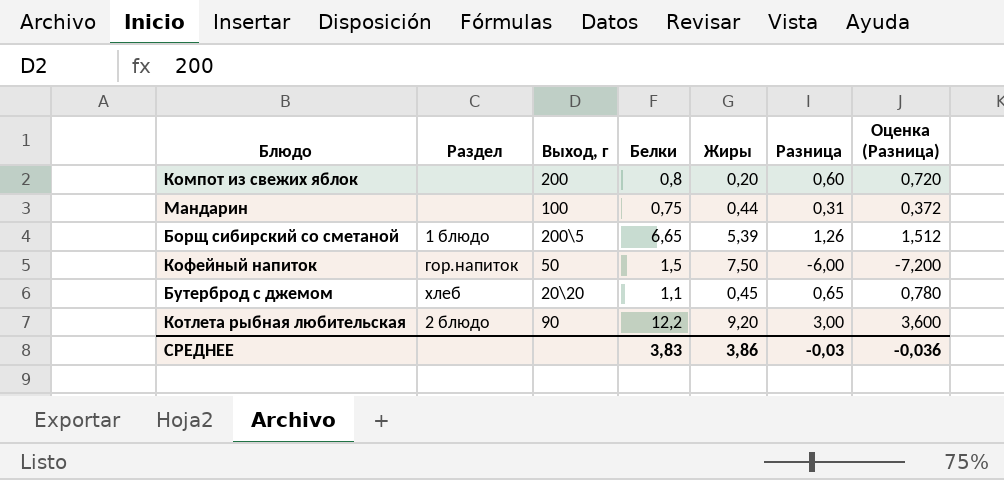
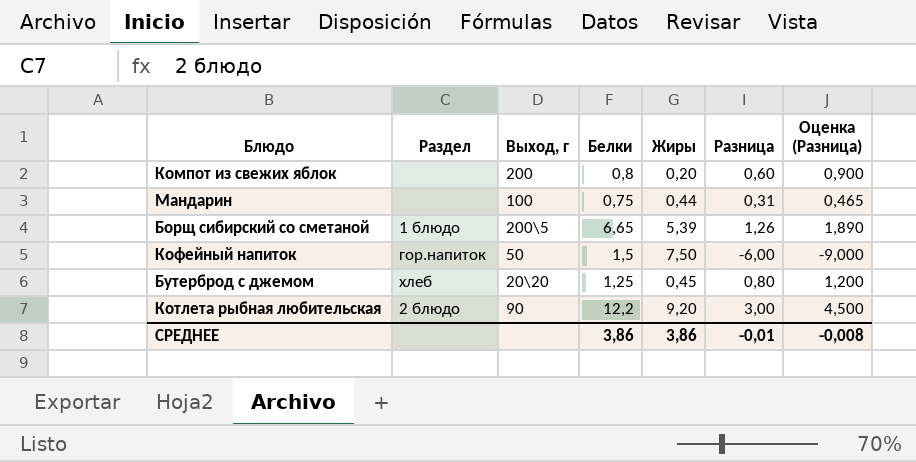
column Оценка (Разница) | formula: [Разница] * 1,2 -> [Разница] * 1,5
Бутерброд с джемом | Белки: 1,1 -> 1,25
Бутерброд с джемом | Разница: 0,65 -> 0,80
СРЕДНЕЕ | Белки: 3,83 -> 3,86
СРЕДНЕЕ | Разница: -0,03 -> -0,01
СРЕДНЕЕ | Оценка (Разница): -0,036 -> -0,008

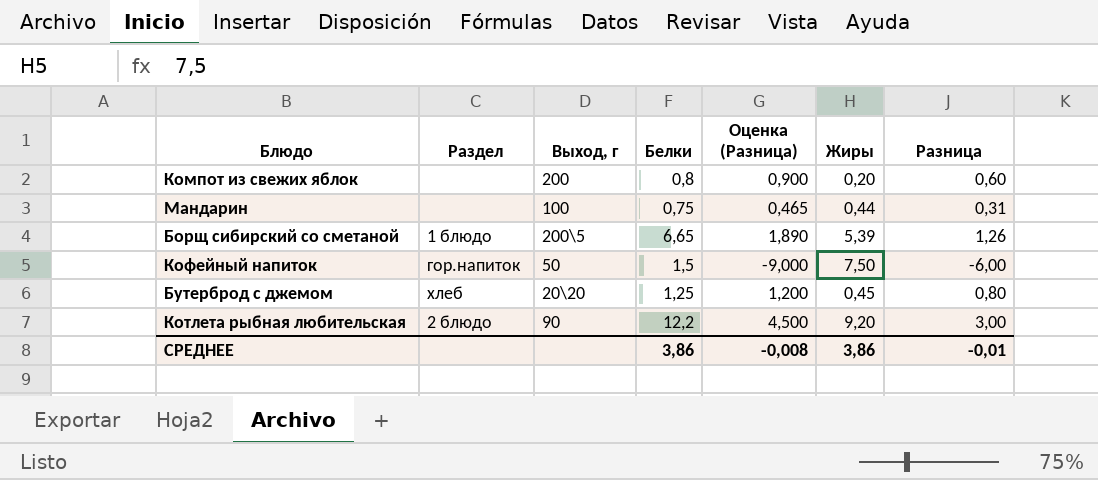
column Оценка (Разница) | position: 7 -> 5

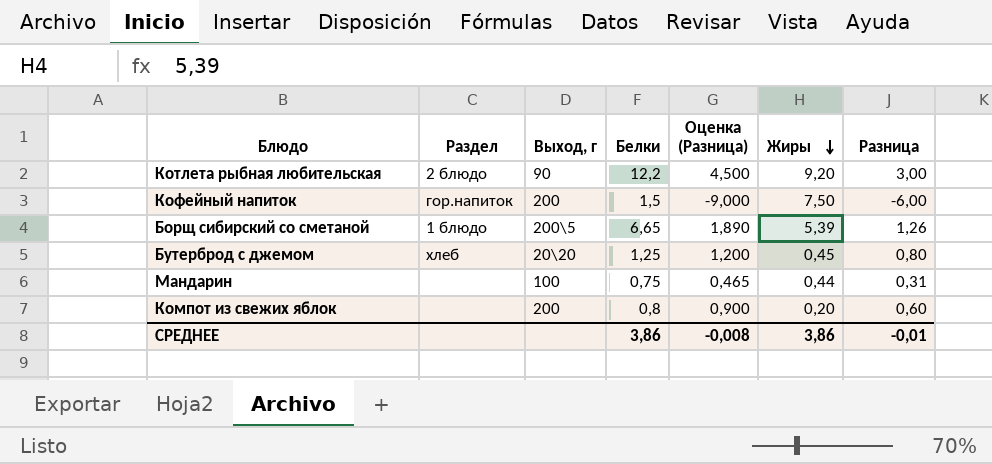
row order: none -> Жиры descending
Кофейный напиток | Выход, г: 50 -> 200

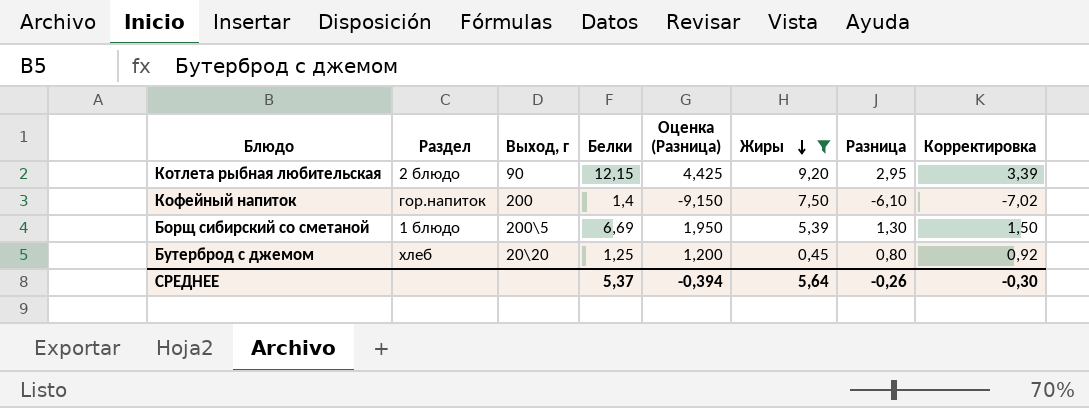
filter: none -> Жиры >= 0,45
column Корректировка | formula: none -> [Разница] * 1,15
Котлета рыбная любительская | Белки: 12,2 -> 12,15
Котлета рыбная любительская | Оценка (Разница): 4,500 -> 4,425
Котлета рыбная любительская | Разница: 3,00 -> 2,95
Кофейный напиток | Белки: 1,5 -> 1,4
Кофейный напиток | Оценка (Разница): -9,000 -> -9,150
Кофейный напиток | Разница: -6,00 -> -6,10
Борщ сибирский со сметаной | Белки: 6,65 -> 6,69
Борщ сибирский со сметаной | Оценка (Разница): 1,890 -> 1,950
Борщ сибирский со сметаной | Разница: 1,26 -> 1,30
СРЕДНЕЕ | Белки: 3,86 -> 5,37
СРЕДНЕЕ | Оценка (Разница): -0,008 -> -0,394
СРЕДНЕЕ | Жиры: 3,86 -> 5,64
СРЕДНЕЕ | Разница: -0,01 -> -0,26

